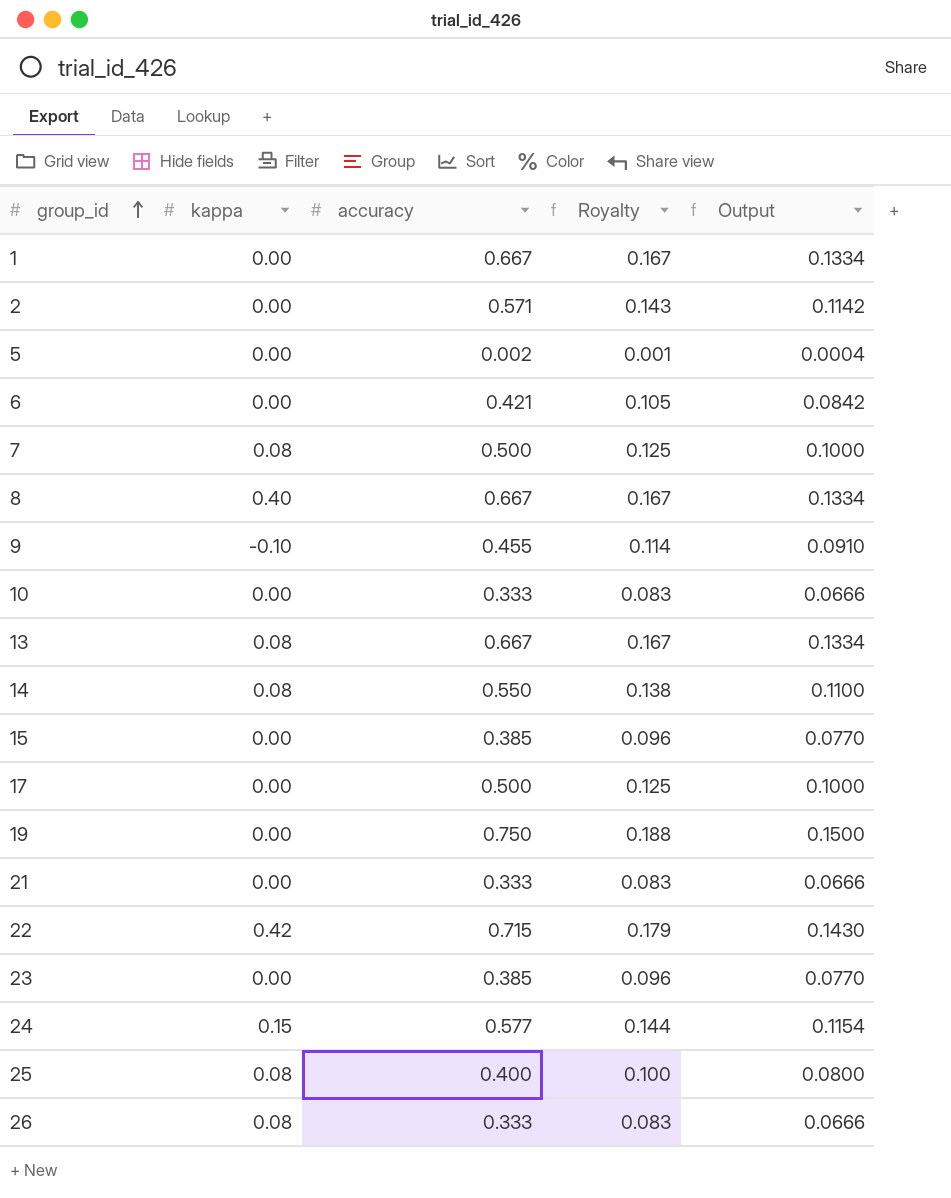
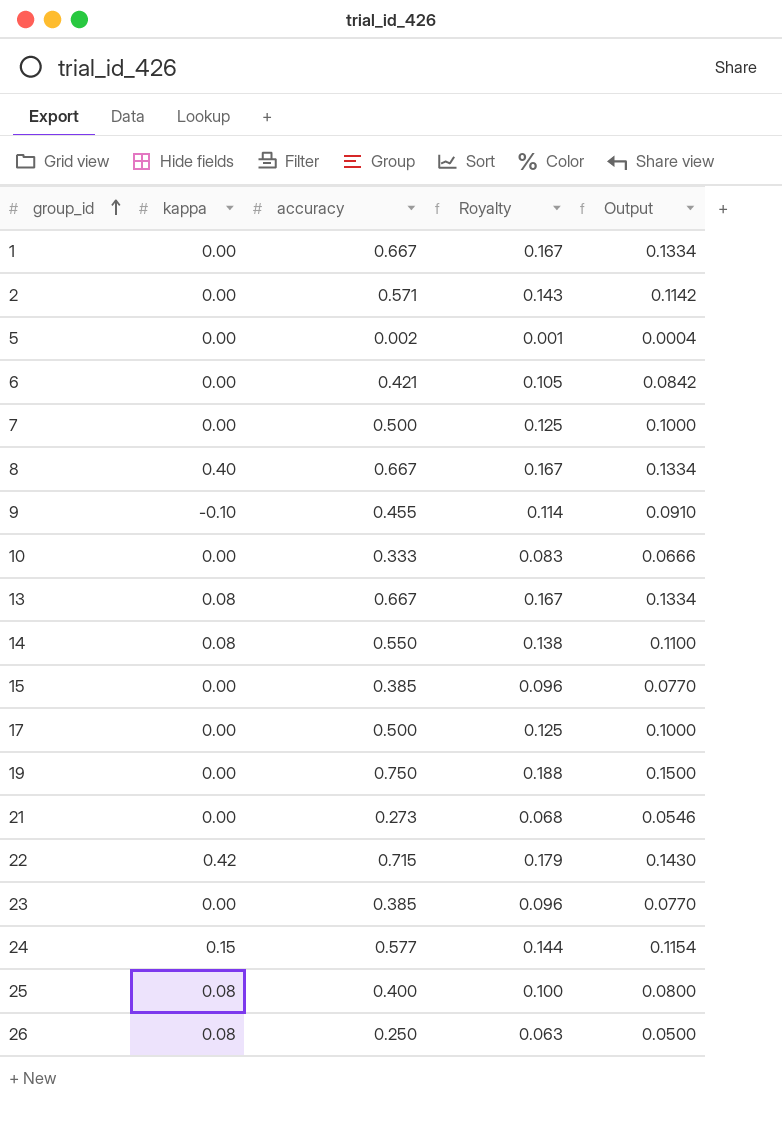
7 | kappa: 0.08 -> 0.00
21 | accuracy: 0.333 -> 0.273
21 | Royalty: 0.083 -> 0.068
21 | Output: 0.0666 -> 0.0546
26 | accuracy: 0.333 -> 0.250
26 | Royalty: 0.083 -> 0.063
26 | Output: 0.0666 -> 0.0500

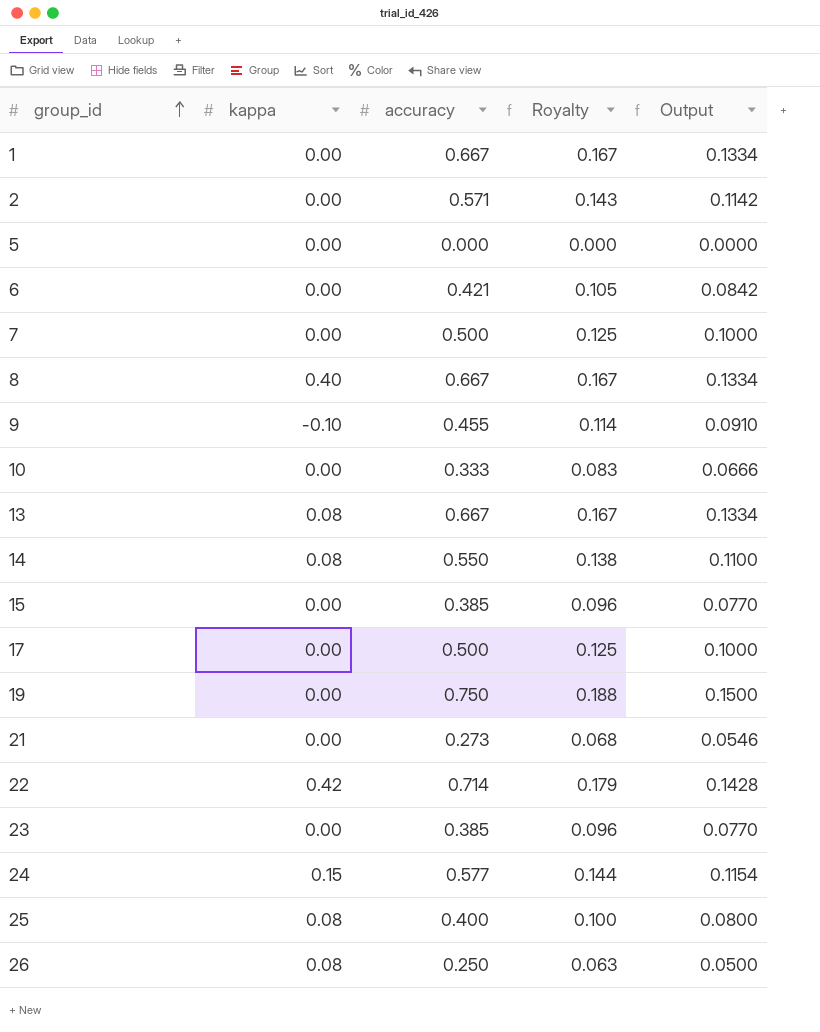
5 | accuracy: 0.002 -> 0.000
5 | Royalty: 0.001 -> 0.000
5 | Output: 0.0004 -> 0.0000
22 | accuracy: 0.715 -> 0.714
22 | Output: 0.1430 -> 0.1428

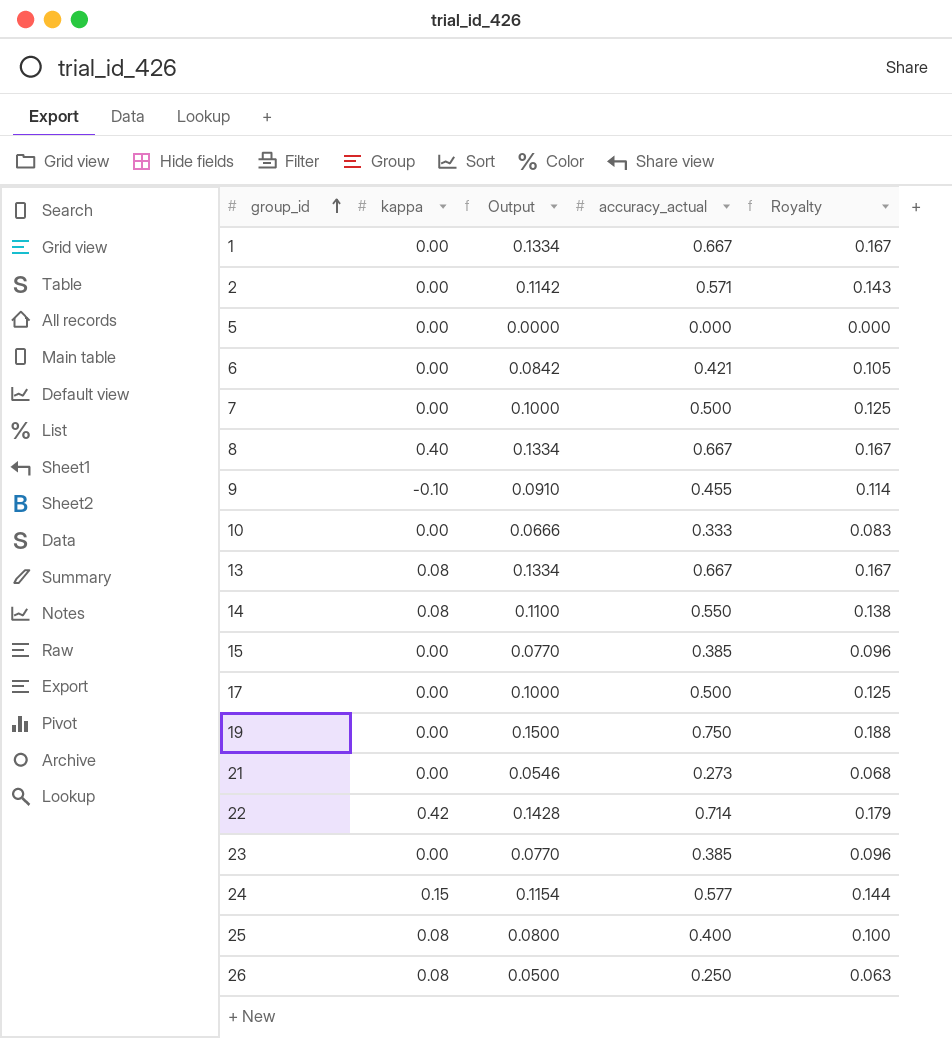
column Output | position: 5 -> 3
column name: accuracy -> accuracy_actual

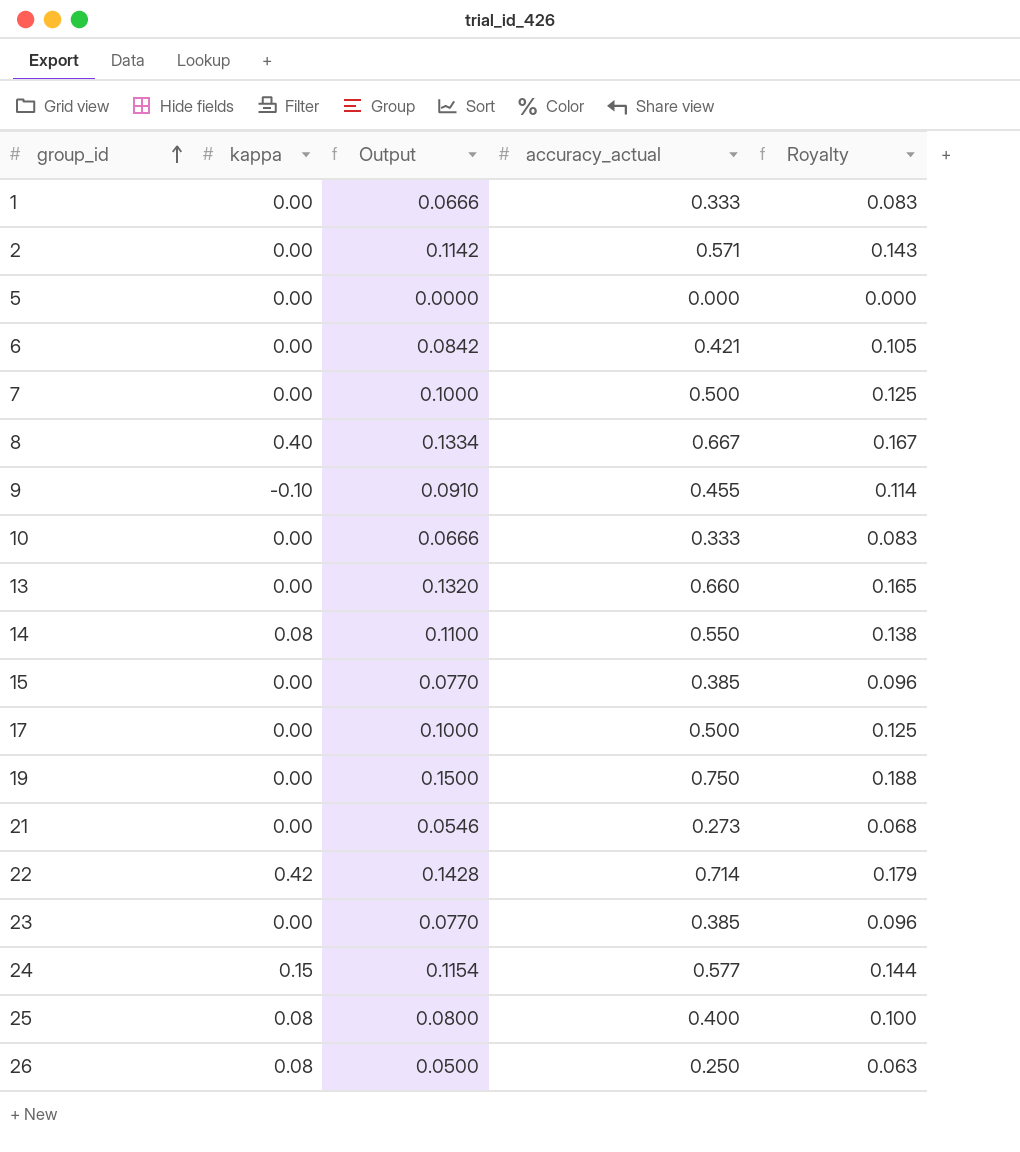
1 | Output: 0.1334 -> 0.0666
1 | accuracy_actual: 0.667 -> 0.333
1 | Royalty: 0.167 -> 0.083
13 | kappa: 0.08 -> 0.00
13 | Output: 0.1334 -> 0.1320
13 | accuracy_actual: 0.667 -> 0.660
13 | Royalty: 0.167 -> 0.165

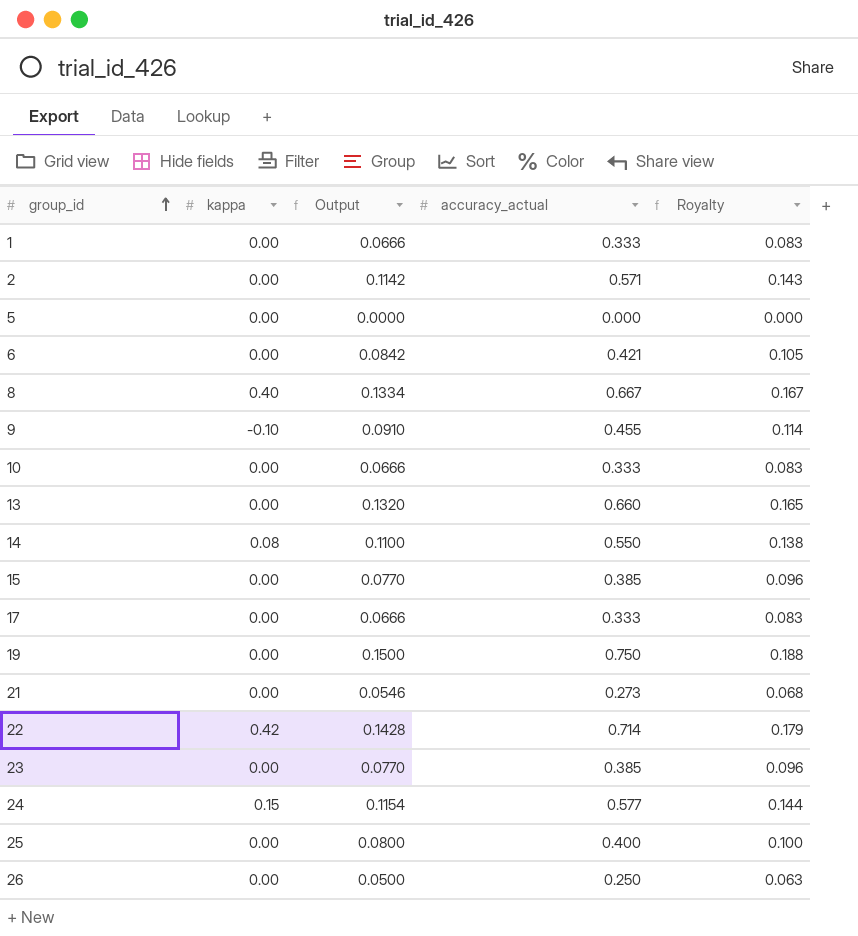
row 7: 0.00 | 0.1000 | 0.500 | 0.125 -> none
17 | Output: 0.1000 -> 0.0666
17 | accuracy_actual: 0.500 -> 0.333
17 | Royalty: 0.125 -> 0.083
25 | kappa: 0.08 -> 0.00
26 | kappa: 0.08 -> 0.00

